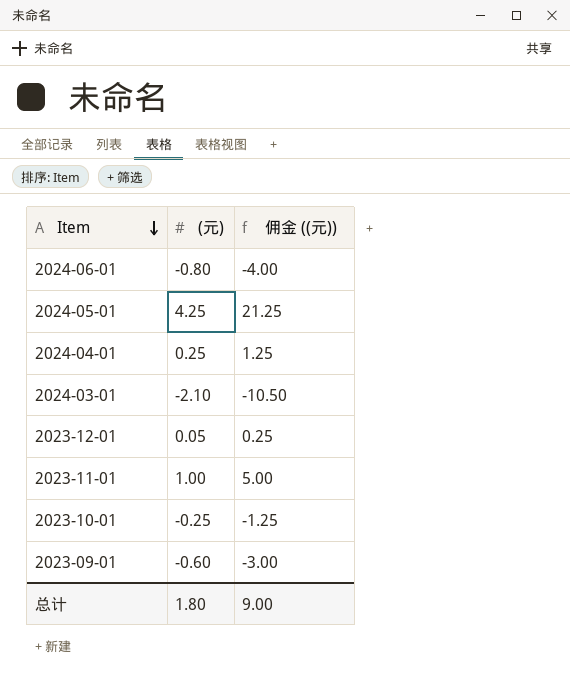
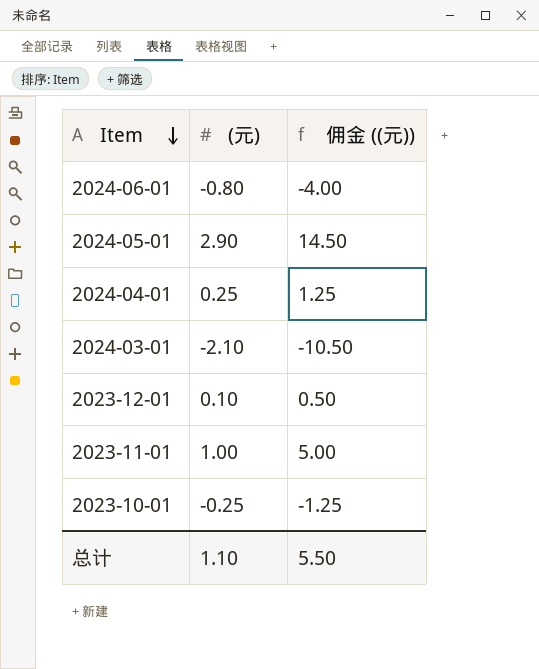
row 2023-09-01: -0.60 | -3.00 -> none
2024-05-01 | (元): 4.25 -> 2.90
2024-05-01 | 佣金 ((元)): 21.25 -> 14.50
2023-12-01 | (元): 0.05 -> 0.10
2023-12-01 | 佣金 ((元)): 0.25 -> 0.50
总计 | (元): 1.80 -> 1.10
总计 | 佣金 ((元)): 9.00 -> 5.50

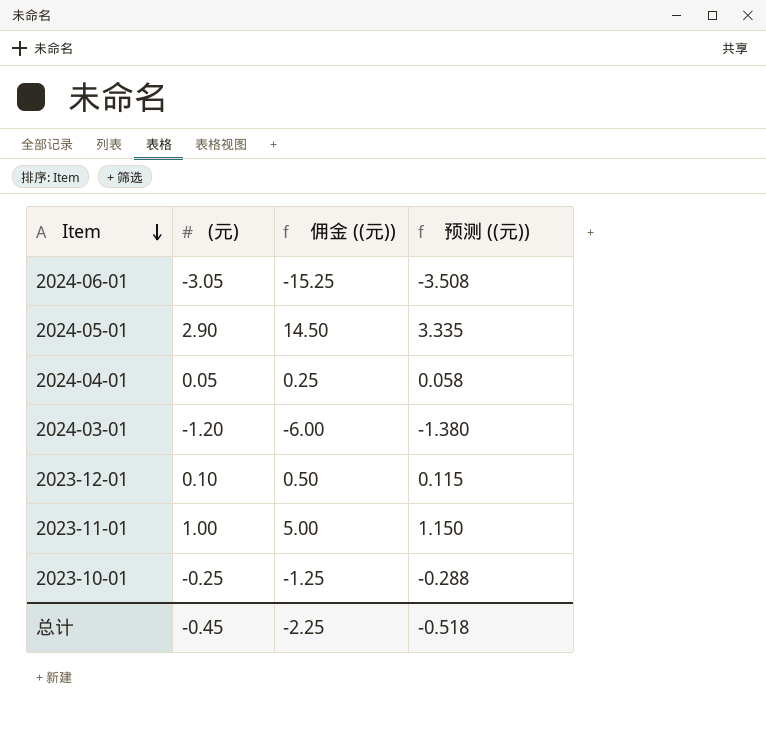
column 预测 ((元)) | formula: none -> [(元)] * 1.15
2024-06-01 | (元): -0.80 -> -3.05
2024-06-01 | 佣金 ((元)): -4.00 -> -15.25
2024-04-01 | (元): 0.25 -> 0.05
2024-04-01 | 佣金 ((元)): 1.25 -> 0.25
2024-03-01 | (元): -2.10 -> -1.20
2024-03-01 | 佣金 ((元)): -10.50 -> -6.00
总计 | (元): 1.10 -> -0.45
总计 | 佣金 ((元)): 5.50 -> -2.25

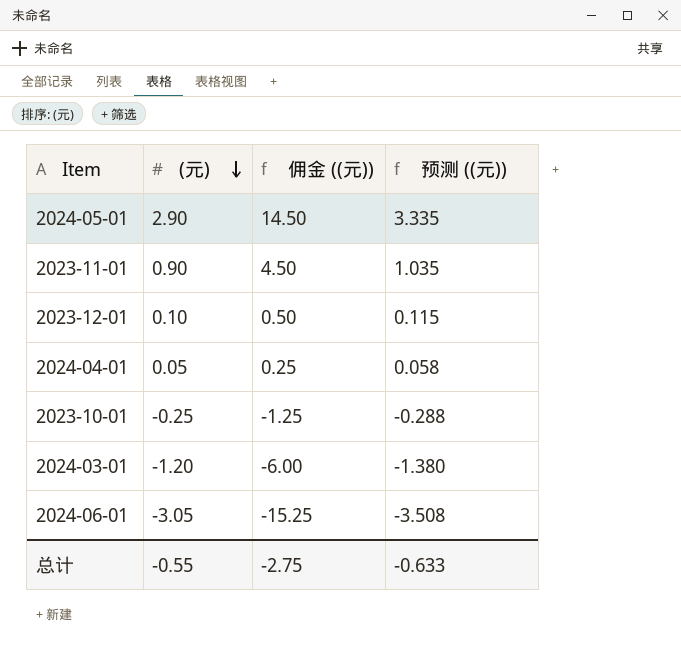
row order: Item descending -> (元) descending
2023-11-01 | (元): 1.00 -> 0.90
2023-11-01 | 佣金 ((元)): 5.00 -> 4.50
2023-11-01 | 预测 ((元)): 1.150 -> 1.035
总计 | (元): -0.45 -> -0.55
总计 | 佣金 ((元)): -2.25 -> -2.75
总计 | 预测 ((元)): -0.518 -> -0.633

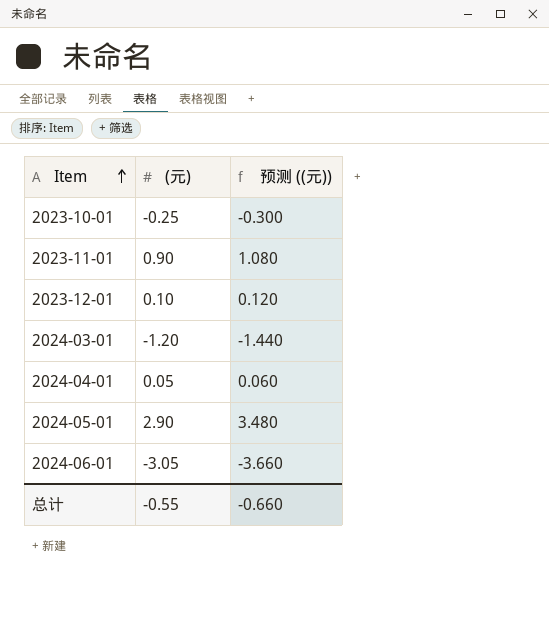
row order: (元) descending -> Item ascending
column 佣金 ((元)) | formula: [(元)] * 5 -> none
column 预测 ((元)) | formula: [(元)] * 1.15 -> [(元)] * 1.2
总计 | 预测 ((元)): -0.633 -> -0.660

